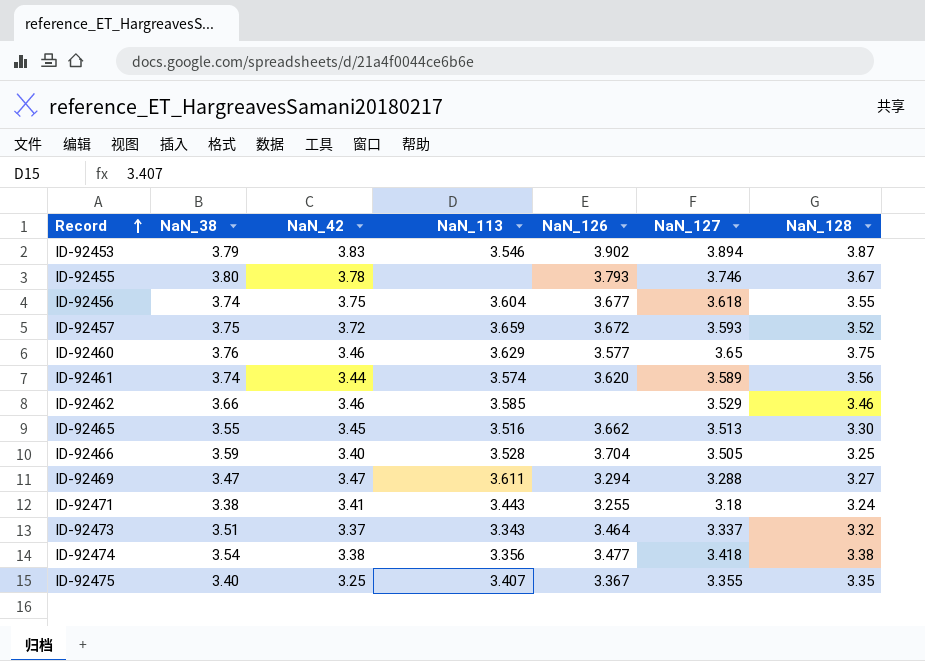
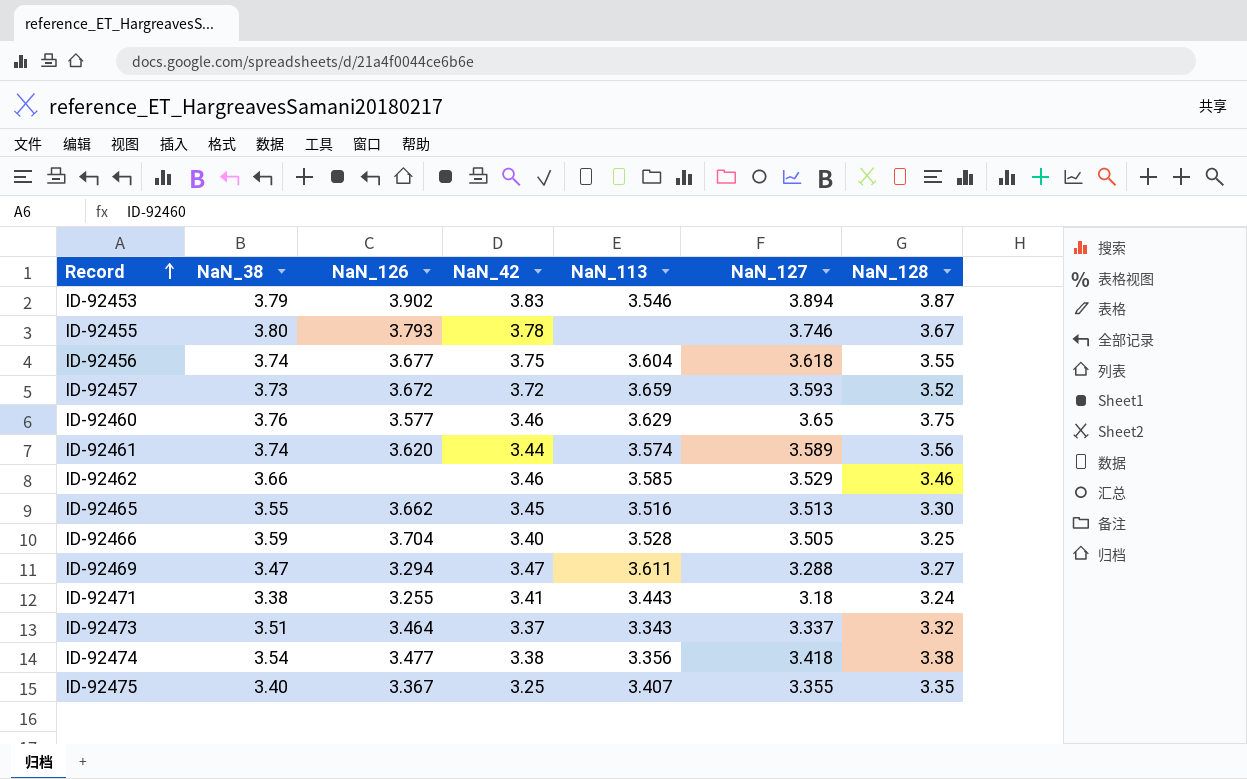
column NaN_126 | position: 5 -> 3
ID-92457 | NaN_38: 3.75 -> 3.73

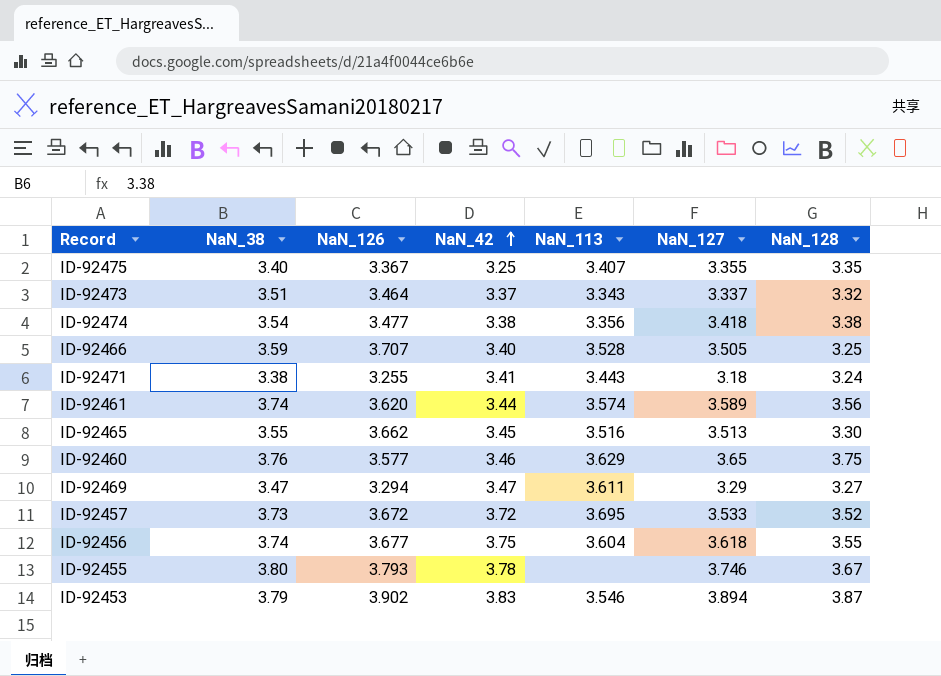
row order: Record ascending -> NaN_42 ascending
row ID-92462: 3.66 | none | 3.46 | 3.585 | 3.529 | 3.46 -> none
ID-92466 | NaN_126: 3.704 -> 3.707
ID-92469 | NaN_127: 3.288 -> 3.29
ID-92457 | NaN_113: 3.659 -> 3.695
ID-92457 | NaN_127: 3.593 -> 3.533

